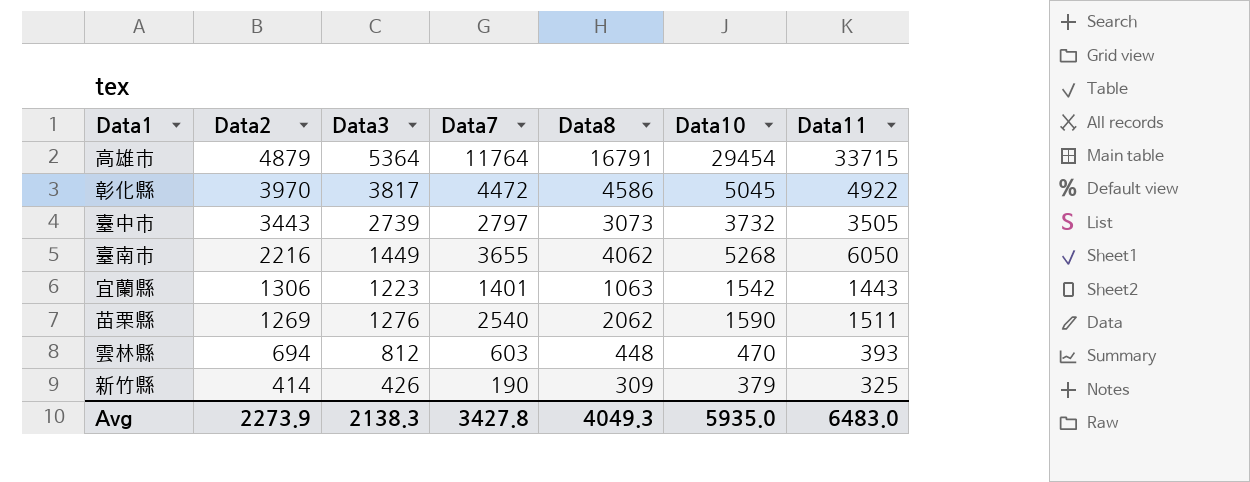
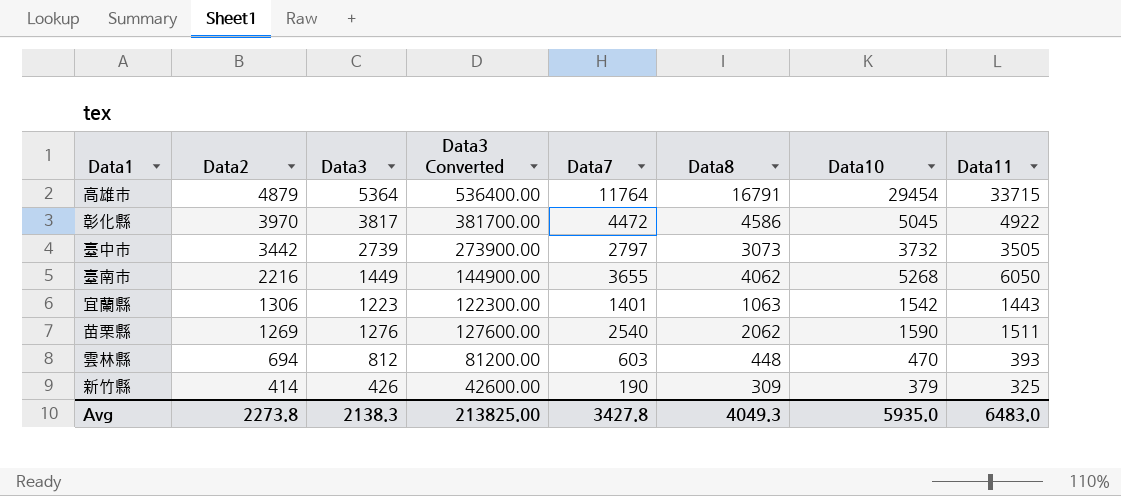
column Data3 Converted | formula: none -> [Data3] * 100
臺中市 | Data2: 3443 -> 3442
Avg | Data2: 2273.9 -> 2273.8

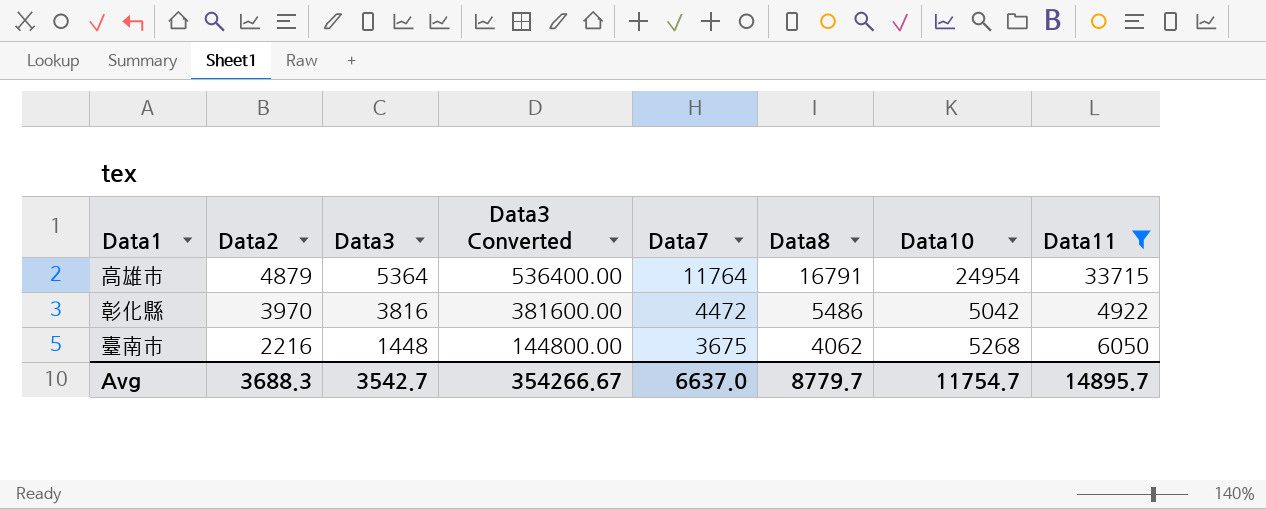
filter: none -> Data11 >= 4922
高雄市 | Data10: 29454 -> 24954
彰化縣 | Data3: 3817 -> 3816
彰化縣 | Data3 Converted: 381700.00 -> 381600.00
彰化縣 | Data8: 4586 -> 5486
彰化縣 | Data10: 5045 -> 5042
臺南市 | Data3: 1449 -> 1448
臺南市 | Data3 Converted: 144900.00 -> 144800.00
臺南市 | Data7: 3655 -> 3675
Avg | Data2: 2273.8 -> 3688.3
Avg | Data3: 2138.3 -> 3542.7
Avg | Data3 Converted: 213825.00 -> 354266.67
Avg | Data7: 3427.8 -> 6637.0
Avg | Data8: 4049.3 -> 8779.7
Avg | Data10: 5935.0 -> 11754.7
Avg | Data11: 6483.0 -> 14895.7

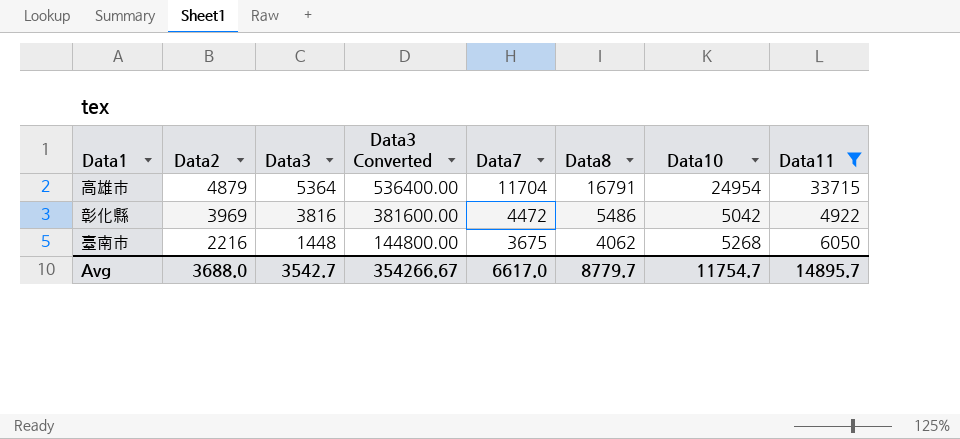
高雄市 | Data7: 11764 -> 11704
彰化縣 | Data2: 3970 -> 3969
Avg | Data2: 3688.3 -> 3688.0
Avg | Data7: 6637.0 -> 6617.0

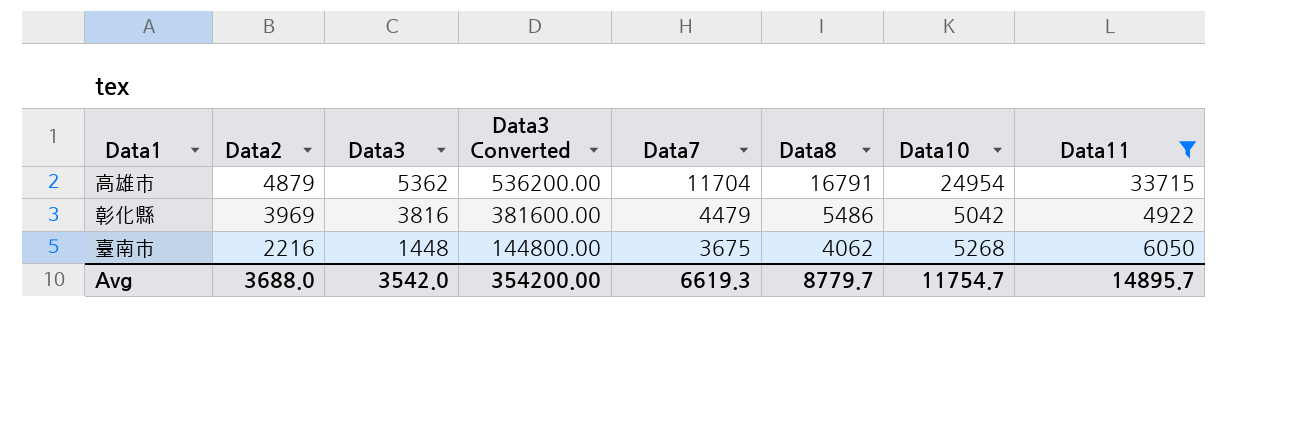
高雄市 | Data3: 5364 -> 5362
高雄市 | Data3 Converted: 536400.00 -> 536200.00
彰化縣 | Data7: 4472 -> 4479
Avg | Data3: 3542.7 -> 3542.0
Avg | Data3 Converted: 354266.67 -> 354200.00
Avg | Data7: 6617.0 -> 6619.3

